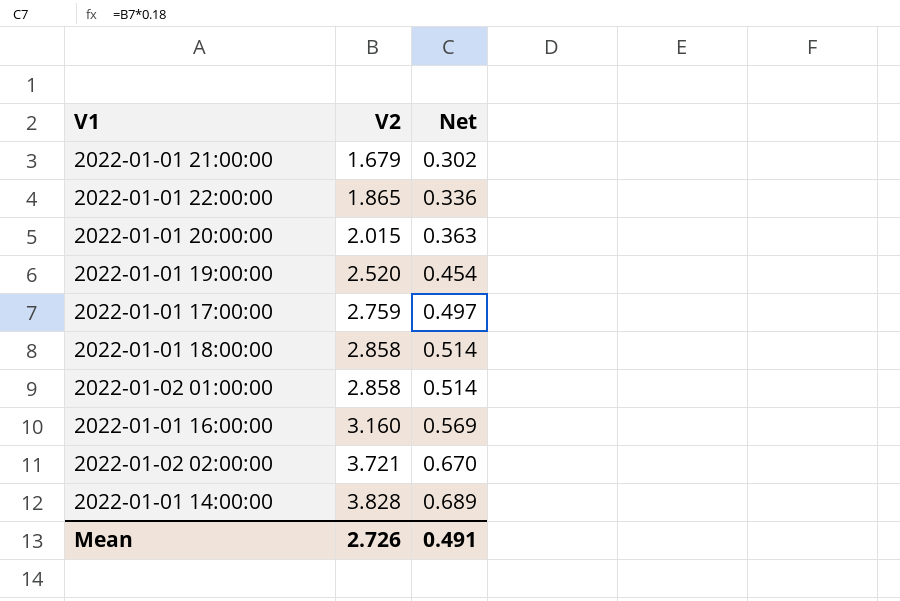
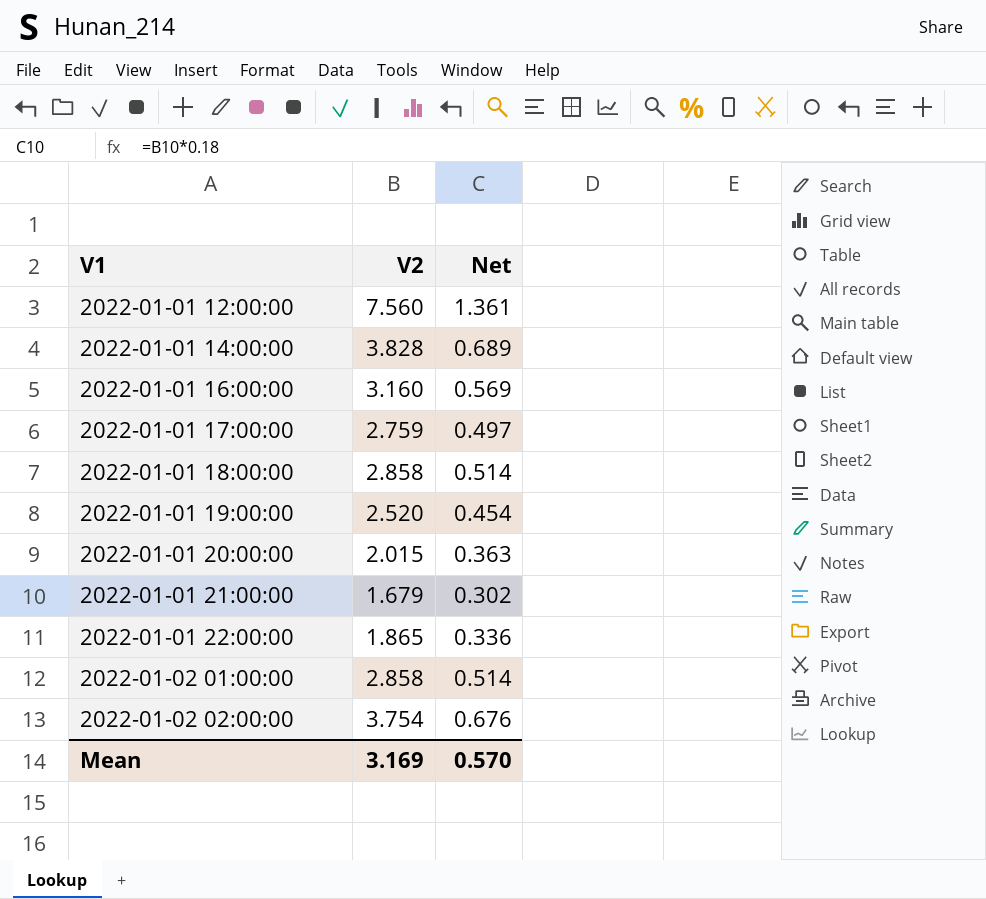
row order: V2 ascending -> V1 ascending
row 2022-01-01 12:00:00: none -> 7.560 | 1.361
2022-01-02 02:00:00 | V2: 3.721 -> 3.754
2022-01-02 02:00:00 | Net: 0.670 -> 0.676
Mean | V2: 2.726 -> 3.169
Mean | Net: 0.491 -> 0.570

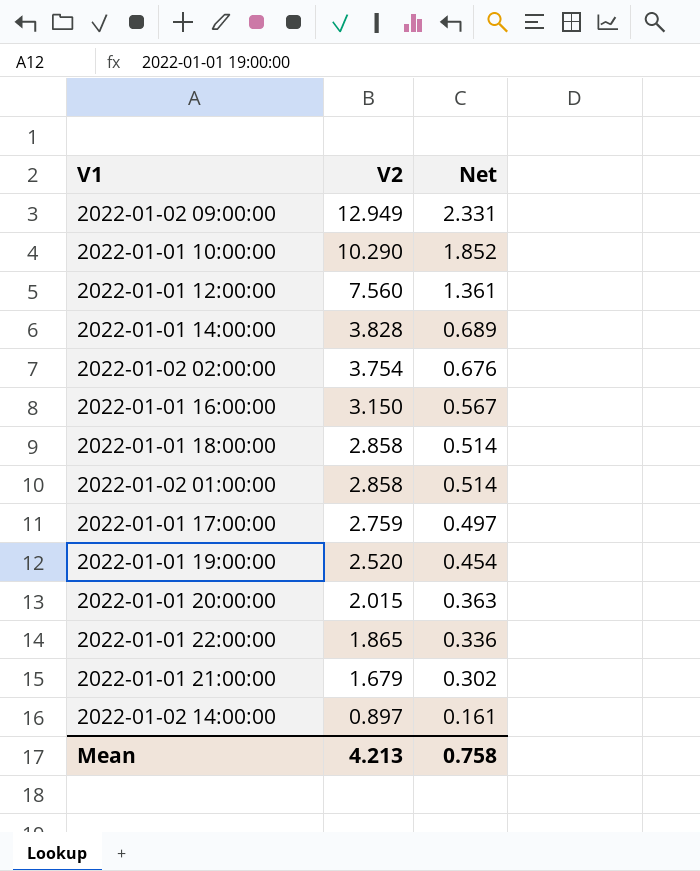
row order: V1 ascending -> V2 descending
row 2022-01-02 09:00:00: none -> 12.949 | 2.331
row 2022-01-01 10:00:00: none -> 10.290 | 1.852
2022-01-01 16:00:00 | V2: 3.160 -> 3.150
2022-01-01 16:00:00 | Net: 0.569 -> 0.567
row 2022-01-02 14:00:00: none -> 0.897 | 0.161
Mean | V2: 3.169 -> 4.213
Mean | Net: 0.570 -> 0.758

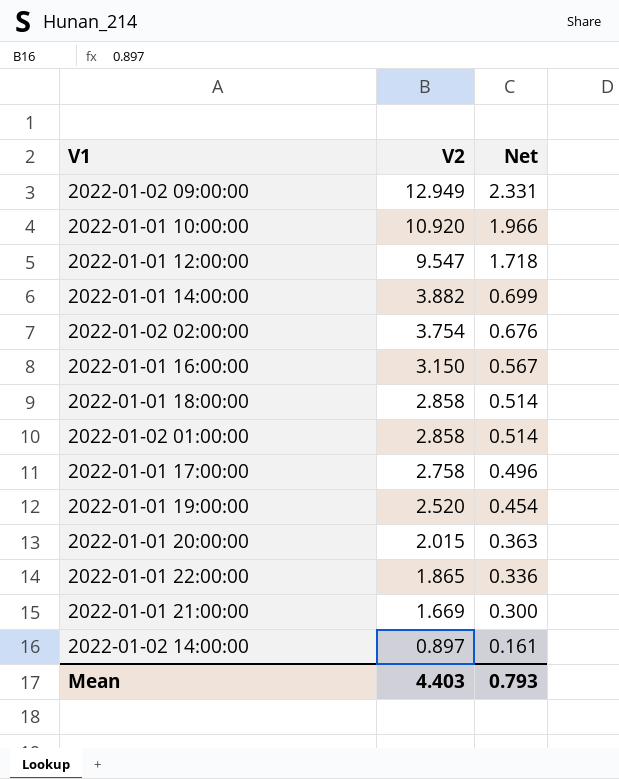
2022-01-01 10:00:00 | V2: 10.290 -> 10.920
2022-01-01 10:00:00 | Net: 1.852 -> 1.966
2022-01-01 12:00:00 | V2: 7.560 -> 9.547
2022-01-01 12:00:00 | Net: 1.361 -> 1.718
2022-01-01 14:00:00 | V2: 3.828 -> 3.882
2022-01-01 14:00:00 | Net: 0.689 -> 0.699
2022-01-01 17:00:00 | V2: 2.759 -> 2.758
2022-01-01 17:00:00 | Net: 0.497 -> 0.496
2022-01-01 21:00:00 | V2: 1.679 -> 1.669
2022-01-01 21:00:00 | Net: 0.302 -> 0.300
Mean | V2: 4.213 -> 4.403
Mean | Net: 0.758 -> 0.793

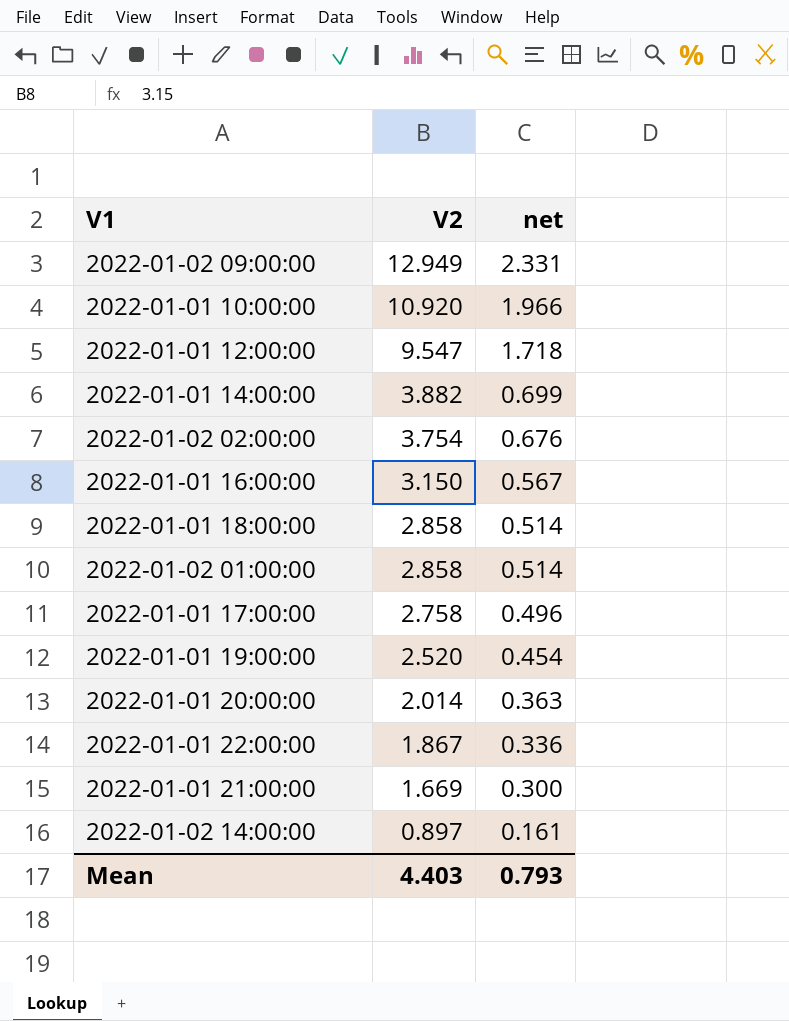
column name: Net -> net
2022-01-01 20:00:00 | V2: 2.015 -> 2.014
2022-01-01 22:00:00 | V2: 1.865 -> 1.867

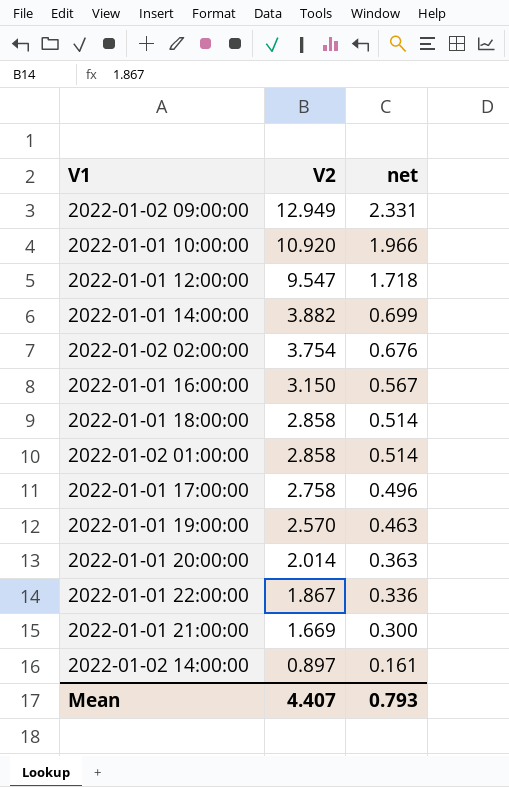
2022-01-01 19:00:00 | V2: 2.520 -> 2.570
2022-01-01 19:00:00 | net: 0.454 -> 0.463
Mean | V2: 4.403 -> 4.407

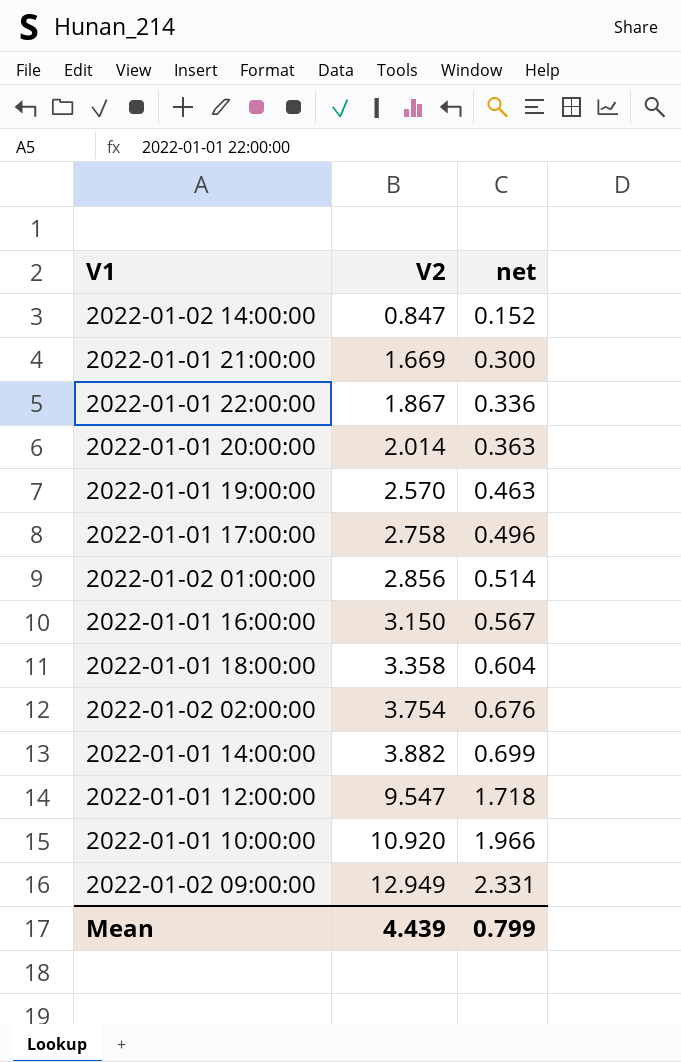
row order: V2 descending -> V2 ascending
2022-01-02 14:00:00 | V2: 0.897 -> 0.847
2022-01-02 14:00:00 | net: 0.161 -> 0.152
2022-01-02 01:00:00 | V2: 2.858 -> 2.856
2022-01-01 18:00:00 | V2: 2.858 -> 3.358
2022-01-01 18:00:00 | net: 0.514 -> 0.604
Mean | V2: 4.407 -> 4.439
Mean | net: 0.793 -> 0.799

